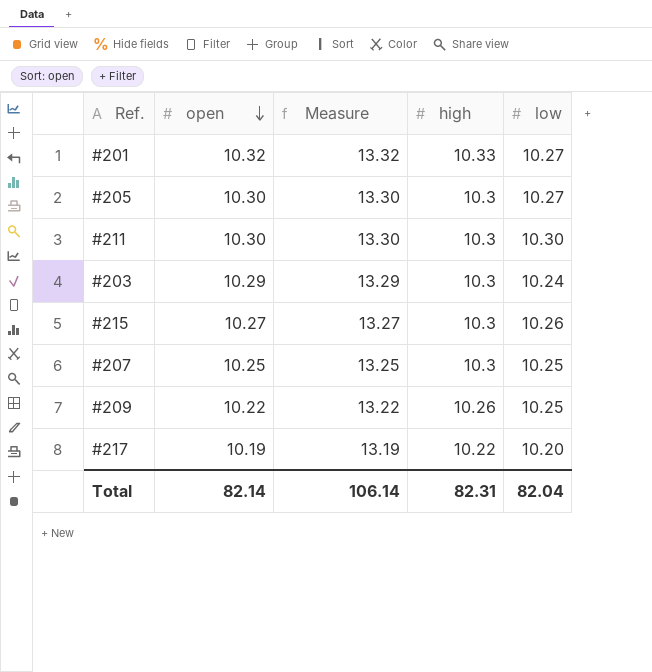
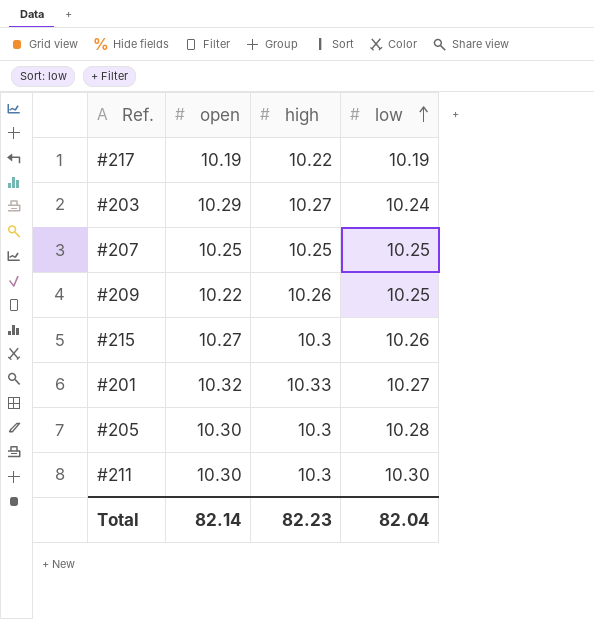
row order: open descending -> low ascending
column Measure | formula: [open] + 3 -> none
#217 | low: 10.20 -> 10.19
#203 | high: 10.3 -> 10.27
#207 | high: 10.3 -> 10.25
#205 | low: 10.27 -> 10.28
Total | high: 82.31 -> 82.23

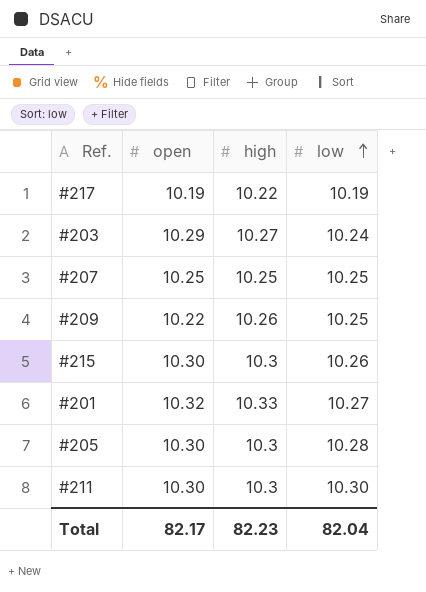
#215 | open: 10.27 -> 10.30
Total | open: 82.14 -> 82.17

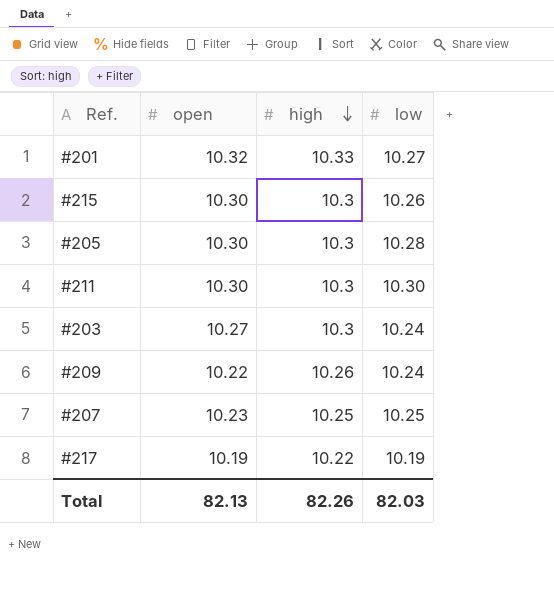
row order: low ascending -> high descending
#203 | open: 10.29 -> 10.27
#203 | high: 10.27 -> 10.3
#209 | low: 10.25 -> 10.24
#207 | open: 10.25 -> 10.23
Total | open: 82.17 -> 82.13
Total | high: 82.23 -> 82.26
Total | low: 82.04 -> 82.03

